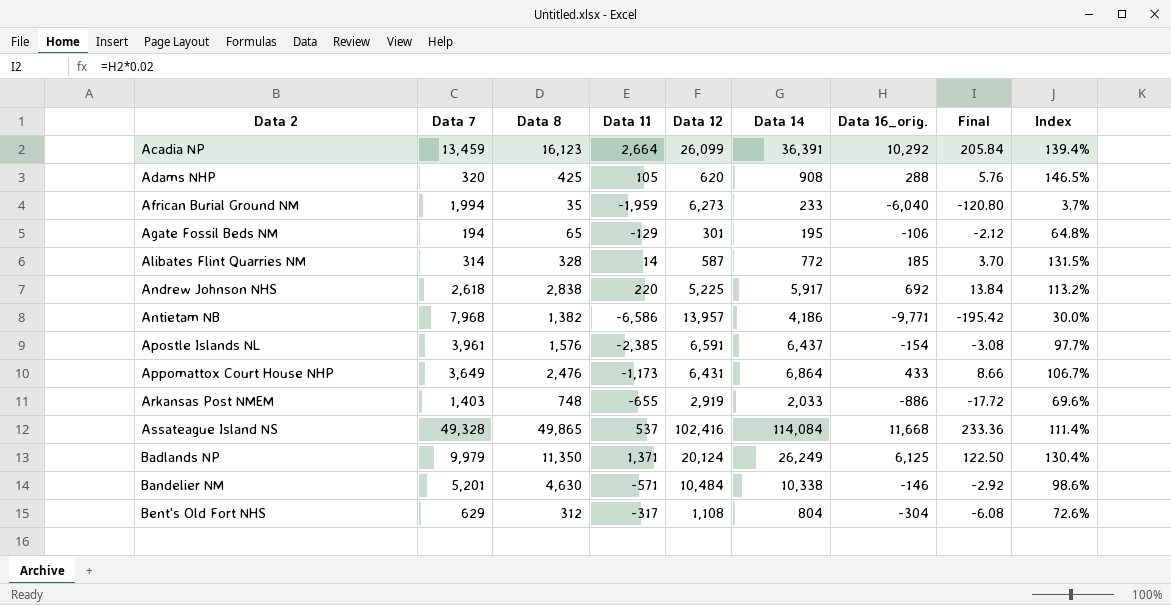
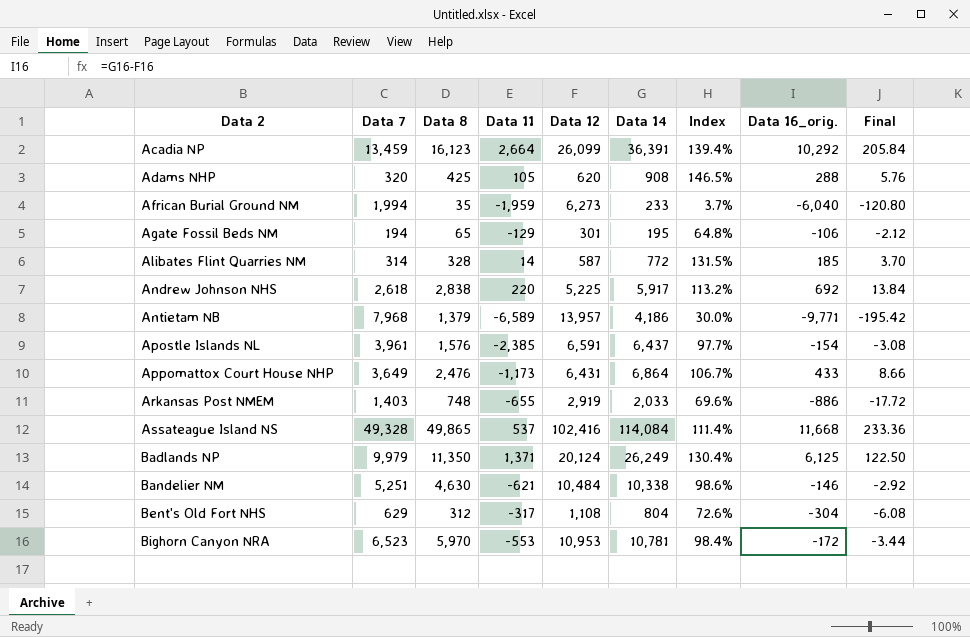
column Index | position: 9 -> 7
Antietam NB | Data 8: 1,382 -> 1,379
Antietam NB | Data 11: -6,586 -> -6,589
Bandelier NM | Data 7: 5,201 -> 5,251
Bandelier NM | Data 11: -571 -> -621
row Bighorn Canyon NRA: none -> 6,523 | 5,970 | -553 | 10,953 | 10,781 | 98.4% | -172 | -3.44

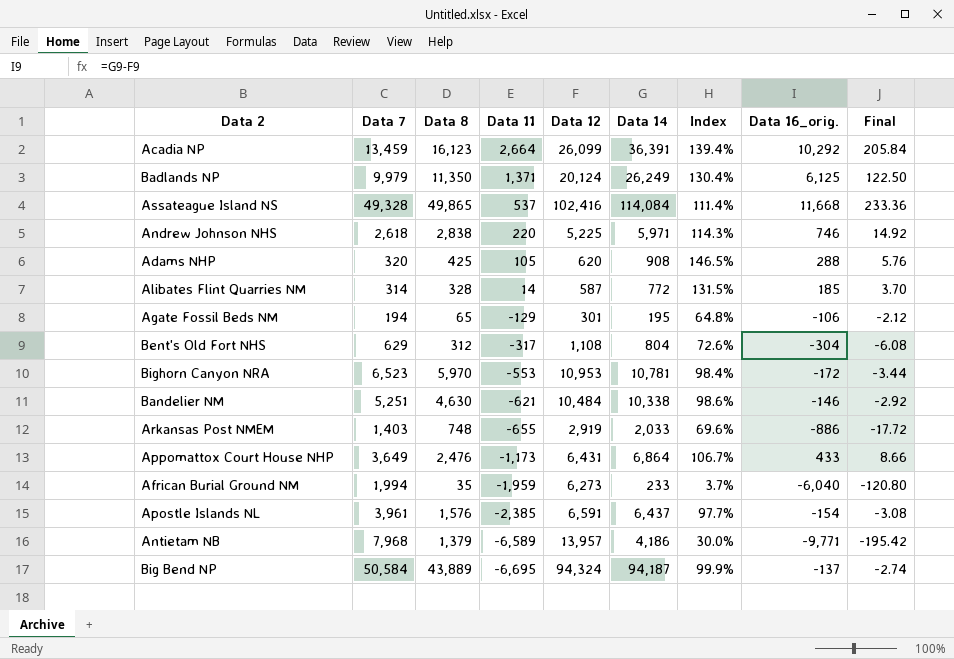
row order: Data 2 ascending -> Data 11 descending
Andrew Johnson NHS | Data 14: 5,917 -> 5,971
Andrew Johnson NHS | Index: 113.2% -> 114.3%
Andrew Johnson NHS | Data 16_orig.: 692 -> 746
Andrew Johnson NHS | Final: 13.84 -> 14.92
row Big Bend NP: none -> 50,584 | 43,889 | -6,695 | 94,324 | 94,187 | 99.9% | -137 | -2.74

